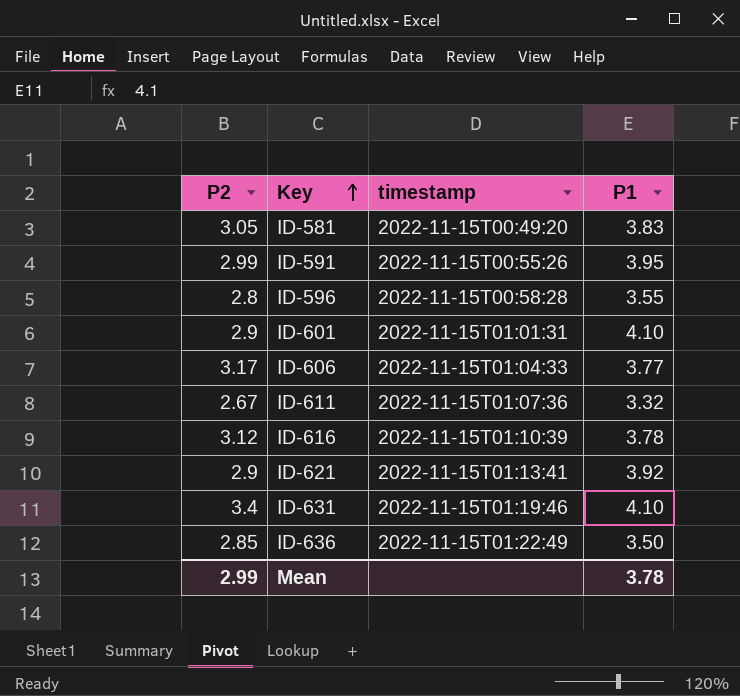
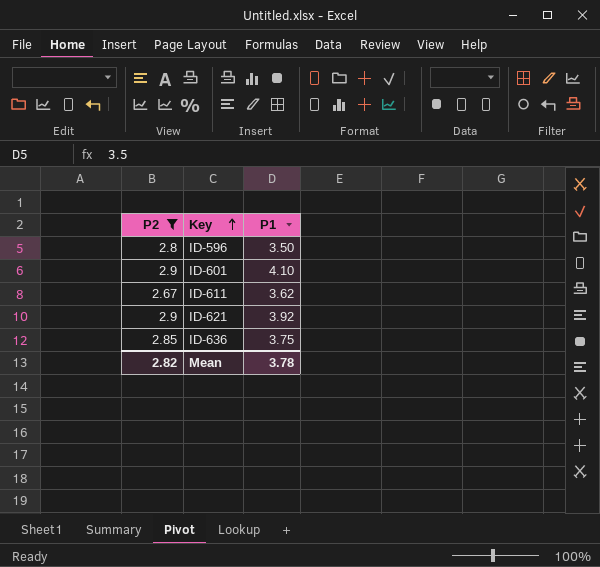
filter: none -> P2 <= 2.9
column timestamp | position: 3 -> none
ID-596 | P1: 3.55 -> 3.50
ID-611 | P1: 3.32 -> 3.62
ID-636 | P1: 3.50 -> 3.75
Mean | P2: 2.99 -> 2.82

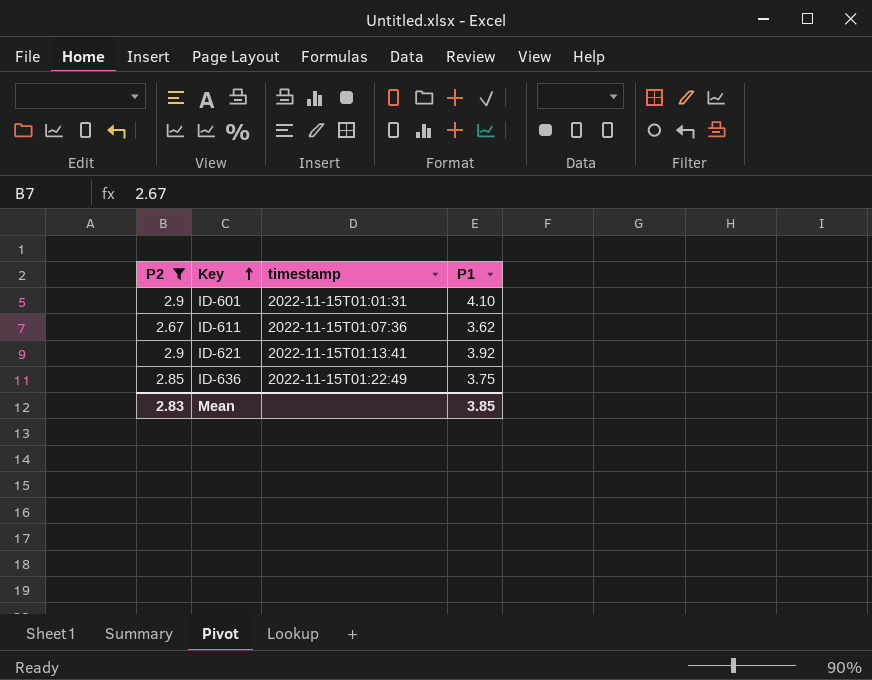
column timestamp | position: none -> 3
row ID-596: 2.8 | 3.50 -> none
Mean | P2: 2.82 -> 2.83
Mean | P1: 3.78 -> 3.85

